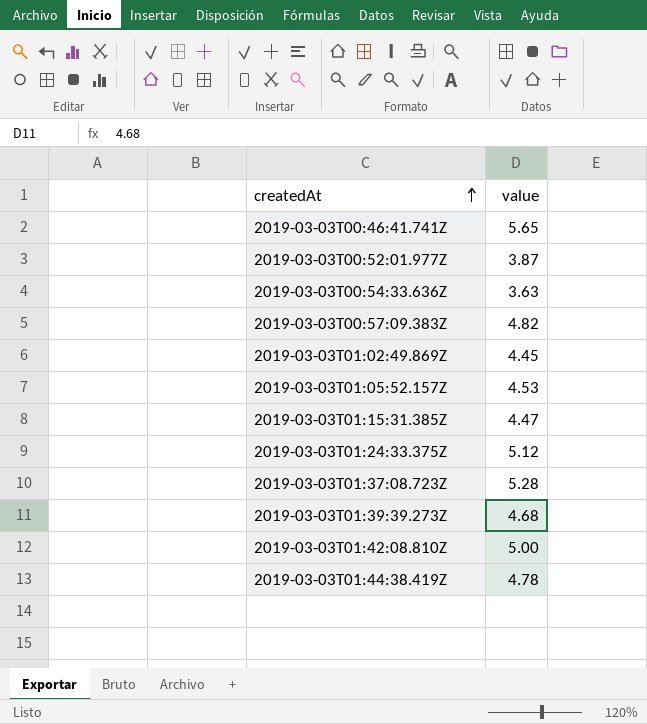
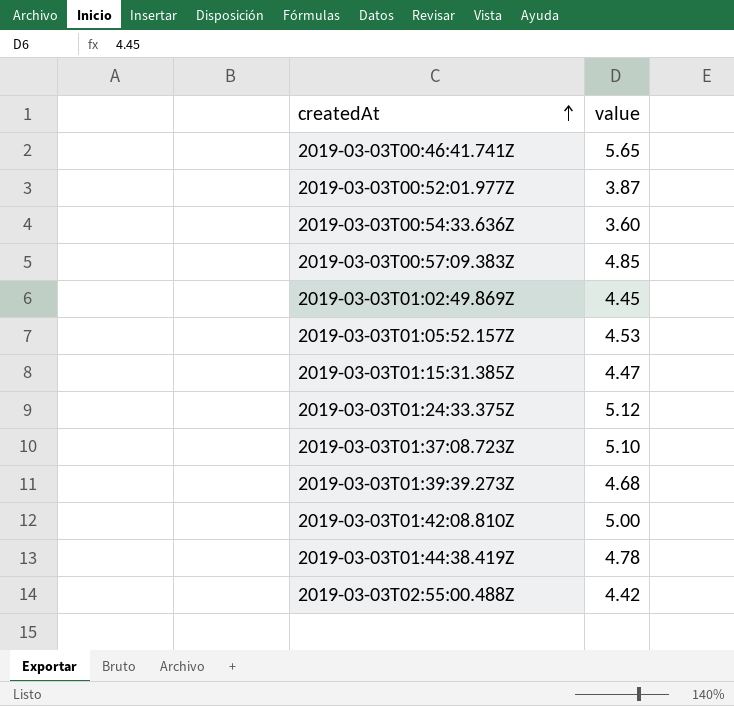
2019-03-03T00:54:33.636Z | value: 3.63 -> 3.60
2019-03-03T00:57:09.383Z | value: 4.82 -> 4.85
2019-03-03T01:37:08.723Z | value: 5.28 -> 5.10
row 2019-03-03T02:55:00.488Z: none -> 4.42

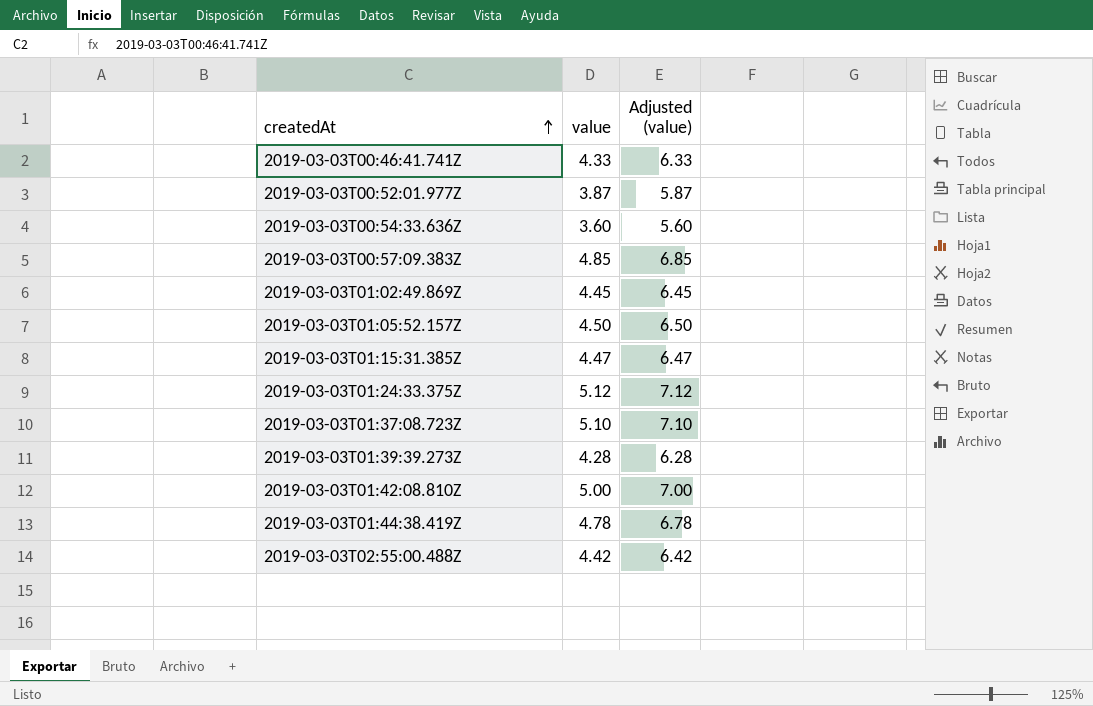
column Adjusted (value) | formula: none -> [value] + 2
2019-03-03T00:46:41.741Z | value: 5.65 -> 4.33
2019-03-03T01:05:52.157Z | value: 4.53 -> 4.50
2019-03-03T01:39:39.273Z | value: 4.68 -> 4.28

